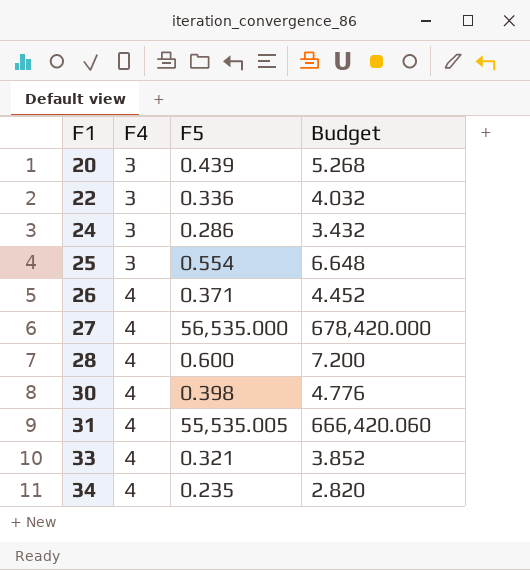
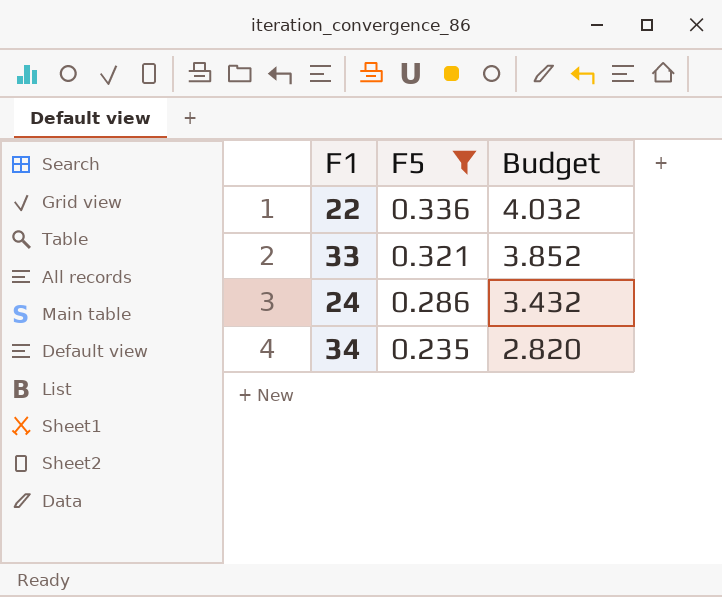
filter: none -> F5 <= 0.336
row order: F1 ascending -> F5 descending
column F4 | position: 2 -> none

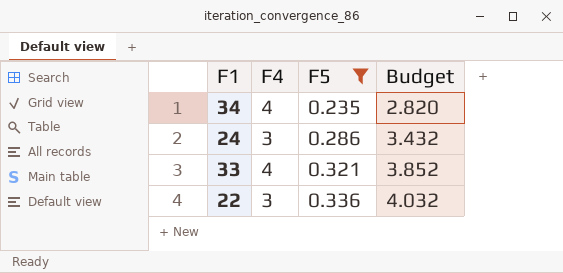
row order: F5 descending -> F5 ascending
column F4 | position: none -> 2

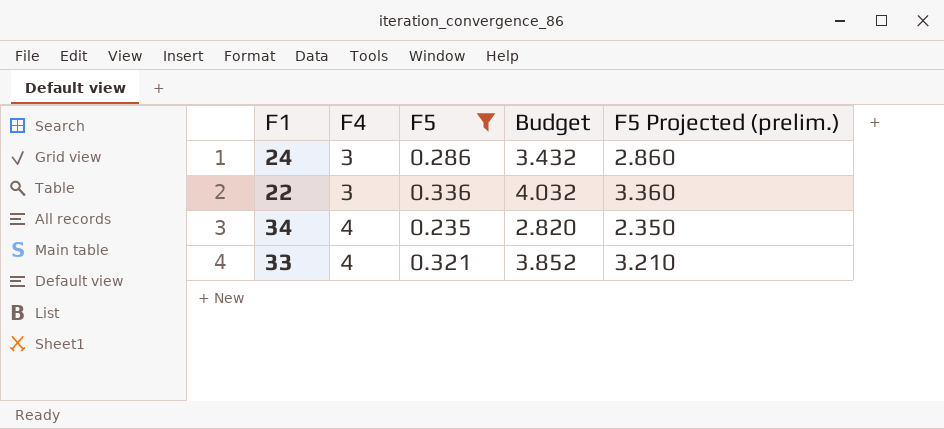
row order: F5 ascending -> F4 ascending
column F5 Projected (prelim.) | formula: none -> [F5] * 10

